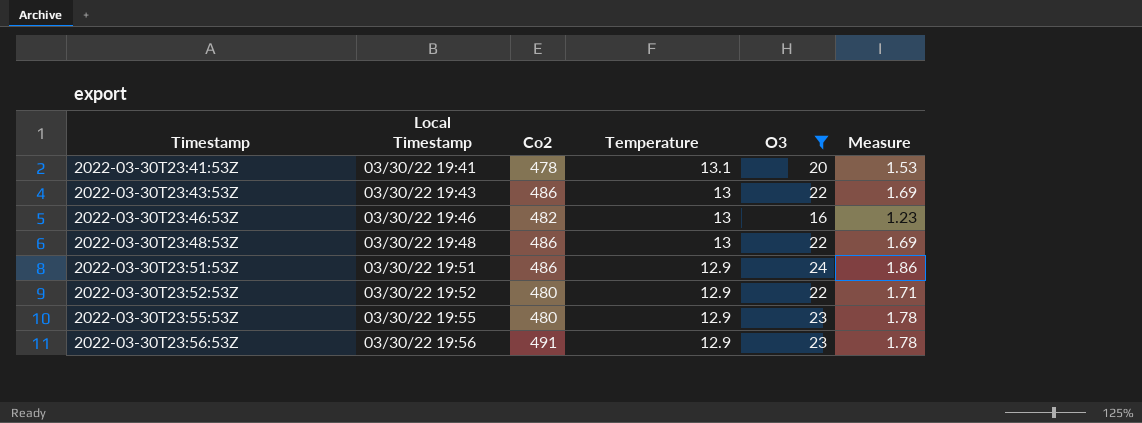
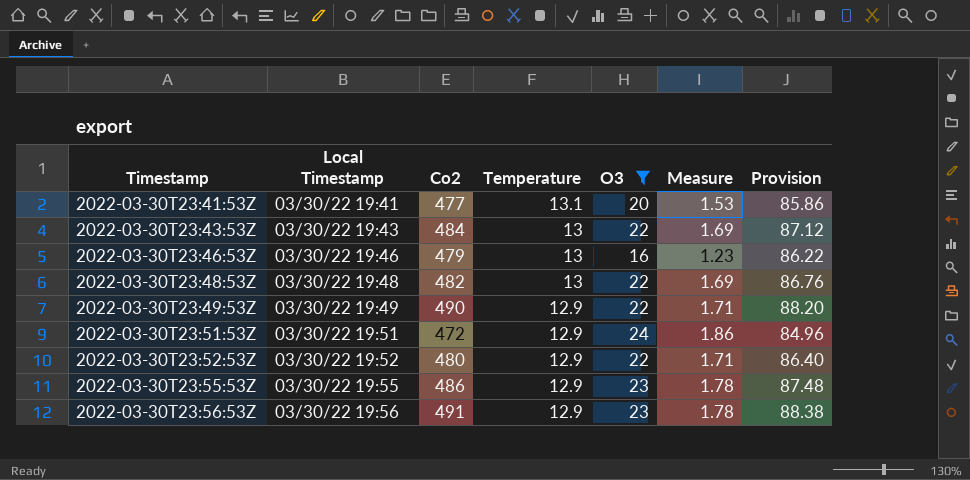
column Provision | formula: none -> [Co2] * 0.18
2022-03-30T23:41:53Z | Co2: 478 -> 477
2022-03-30T23:43:53Z | Co2: 486 -> 484
2022-03-30T23:46:53Z | Co2: 482 -> 479
2022-03-30T23:48:53Z | Co2: 486 -> 482
row 2022-03-30T23:49:53Z: none -> 03/30/22 19:49 | 490 | 12.9 | 22 | 1.71 | 88.20
2022-03-30T23:51:53Z | Co2: 486 -> 472
2022-03-30T23:55:53Z | Co2: 480 -> 486

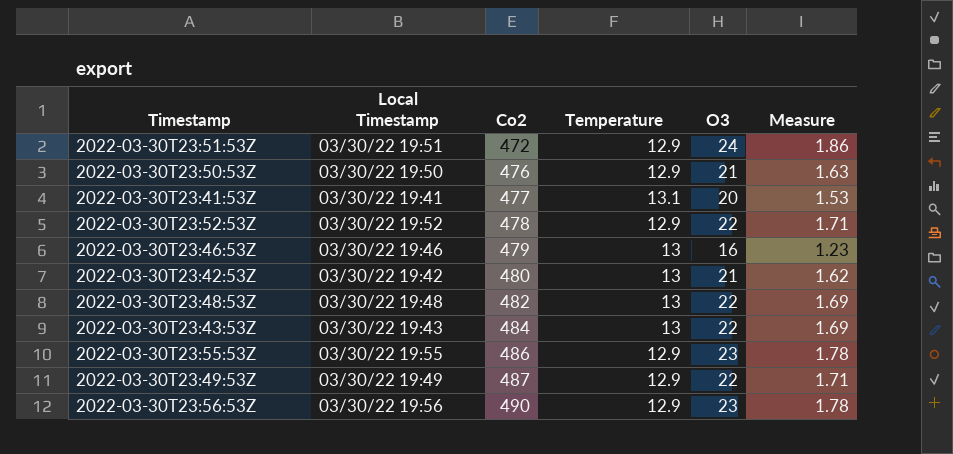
filter: O3 != 21 -> none
row order: Timestamp ascending -> Co2 ascending
column Provision | formula: [Co2] * 0.18 -> none
2022-03-30T23:52:53Z | Co2: 480 -> 478
2022-03-30T23:49:53Z | Co2: 490 -> 487
2022-03-30T23:56:53Z | Co2: 491 -> 490

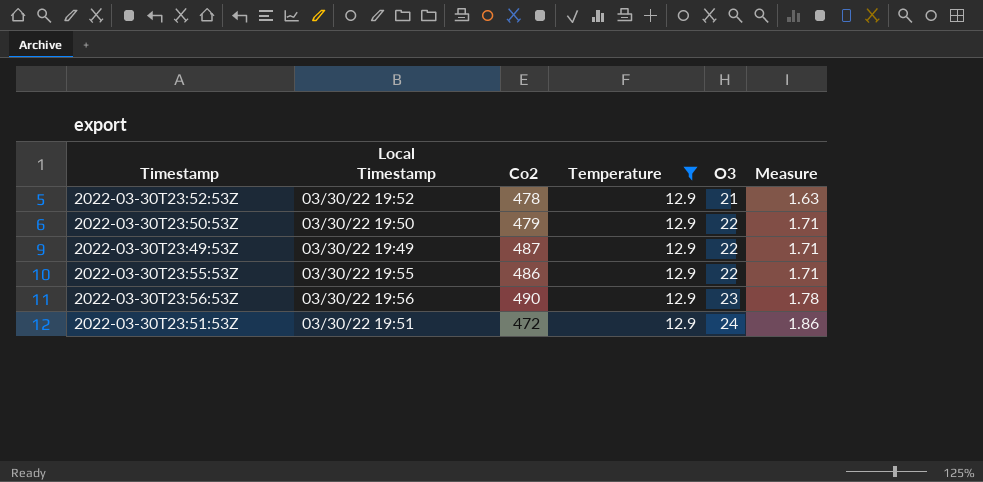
filter: none -> Temperature = 12.9
row order: Co2 ascending -> O3 ascending
2022-03-30T23:52:53Z | O3: 22 -> 21
2022-03-30T23:52:53Z | Measure: 1.71 -> 1.63
2022-03-30T23:50:53Z | Co2: 476 -> 479
2022-03-30T23:50:53Z | O3: 21 -> 22
2022-03-30T23:50:53Z | Measure: 1.63 -> 1.71
2022-03-30T23:55:53Z | O3: 23 -> 22
2022-03-30T23:55:53Z | Measure: 1.78 -> 1.71

